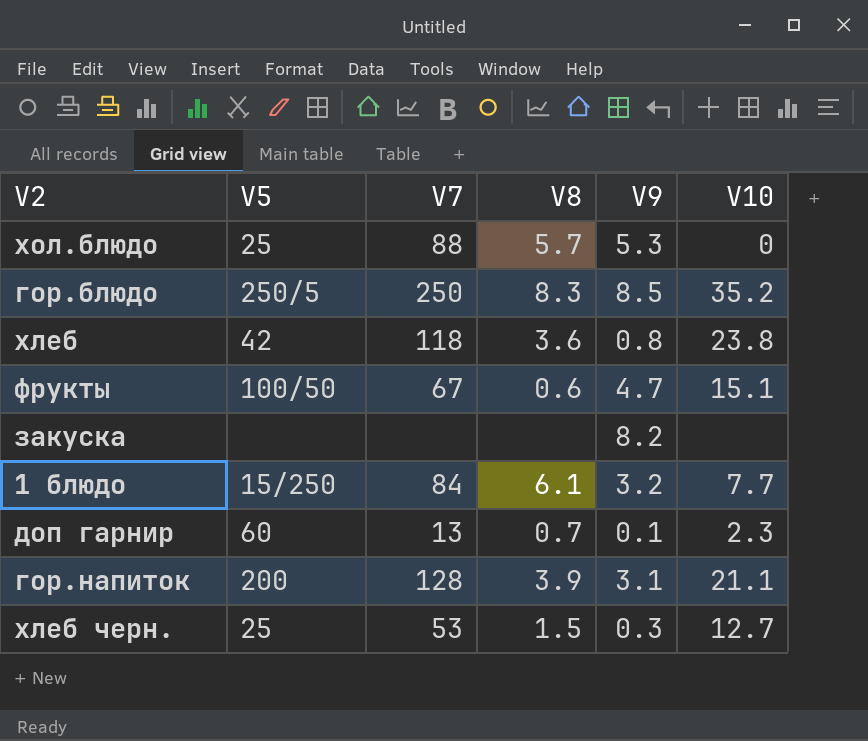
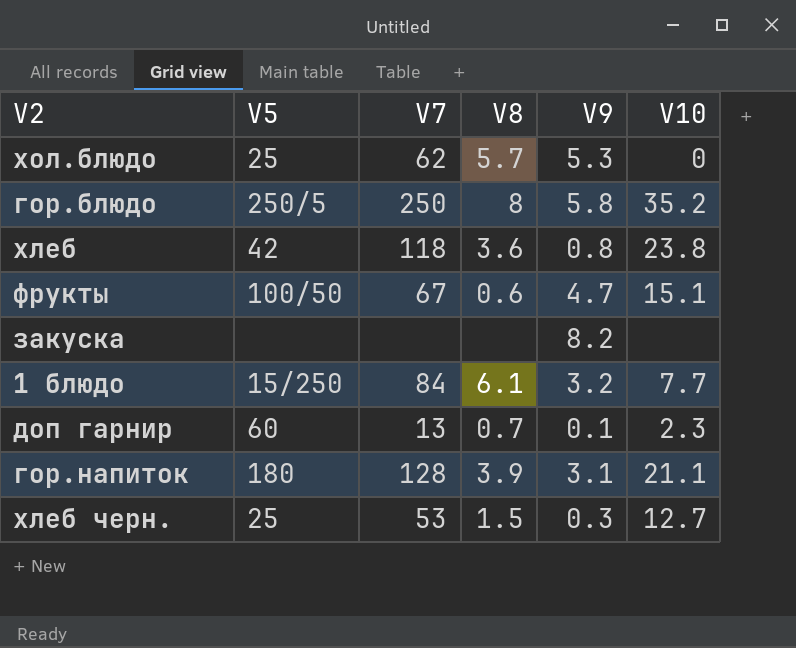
хол.блюдо | V7: 88 -> 62
гор.блюдо | V8: 8.3 -> 8
гор.блюдо | V9: 8.5 -> 5.8
гор.напиток | V5: 200 -> 180

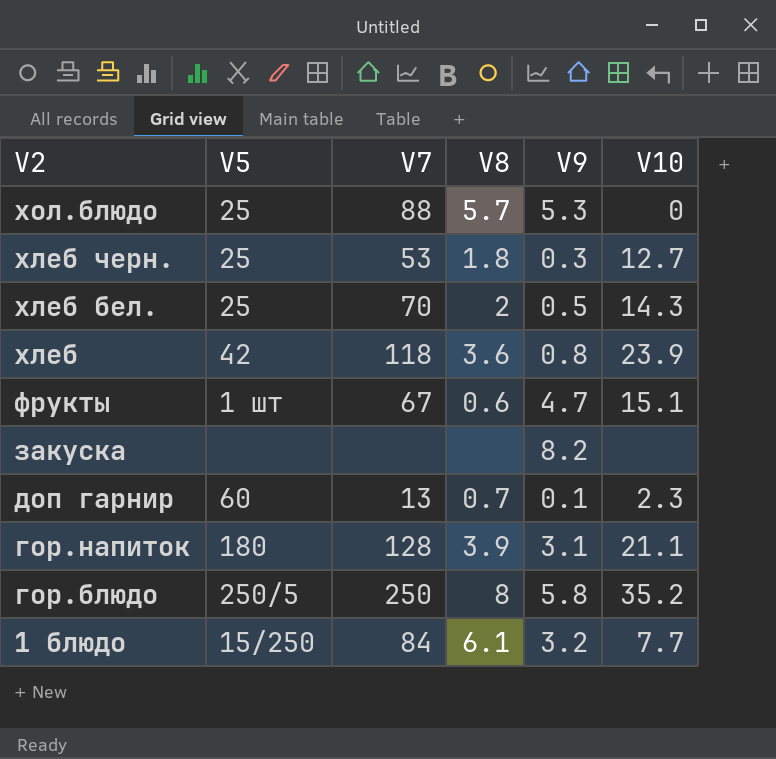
row order: none -> V2 descending
хол.блюдо | V7: 62 -> 88
хлеб черн. | V8: 1.5 -> 1.8
row хлеб бел.: none -> 25 | 70 | 2 | 0.5 | 14.3
хлеб | V10: 23.8 -> 23.9
фрукты | V5: 100/50 -> 1 шт

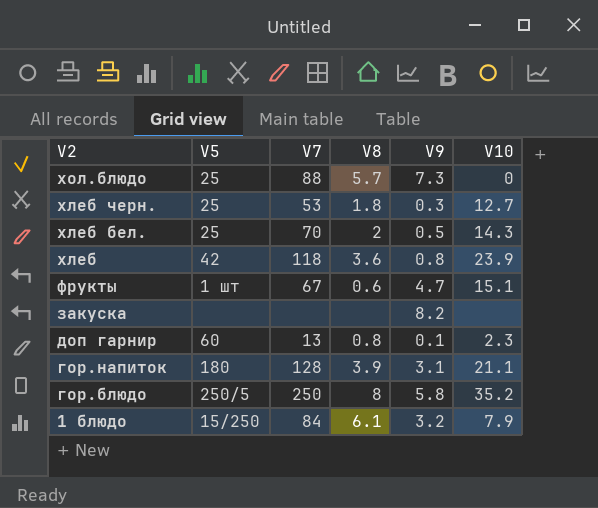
хол.блюдо | V9: 5.3 -> 7.3
доп гарнир | V8: 0.7 -> 0.8
1 блюдо | V10: 7.7 -> 7.9

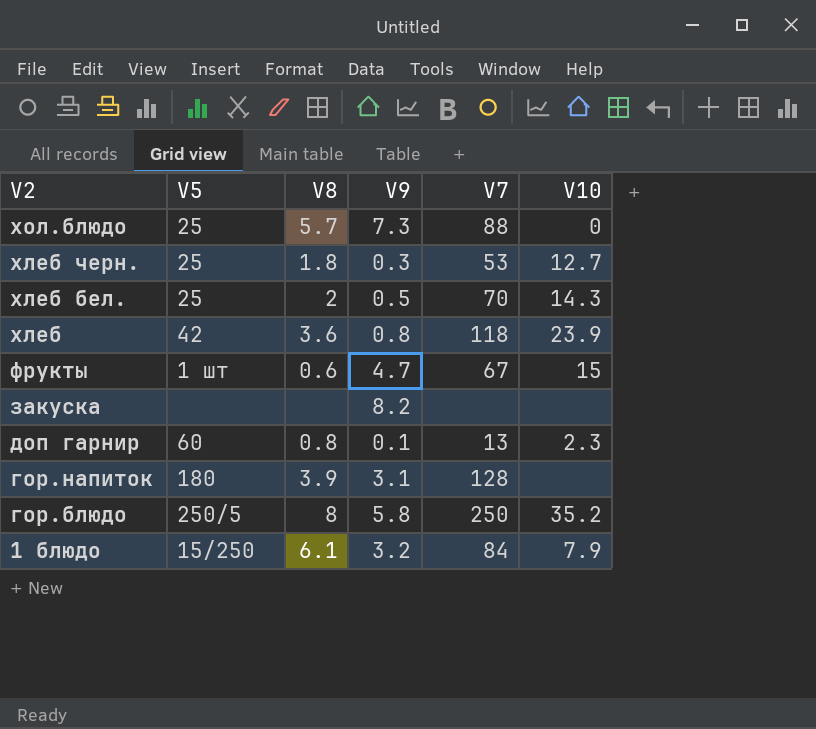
column V7 | position: 3 -> 5
фрукты | V10: 15.1 -> 15
гор.напиток | V10: 21.1 -> none

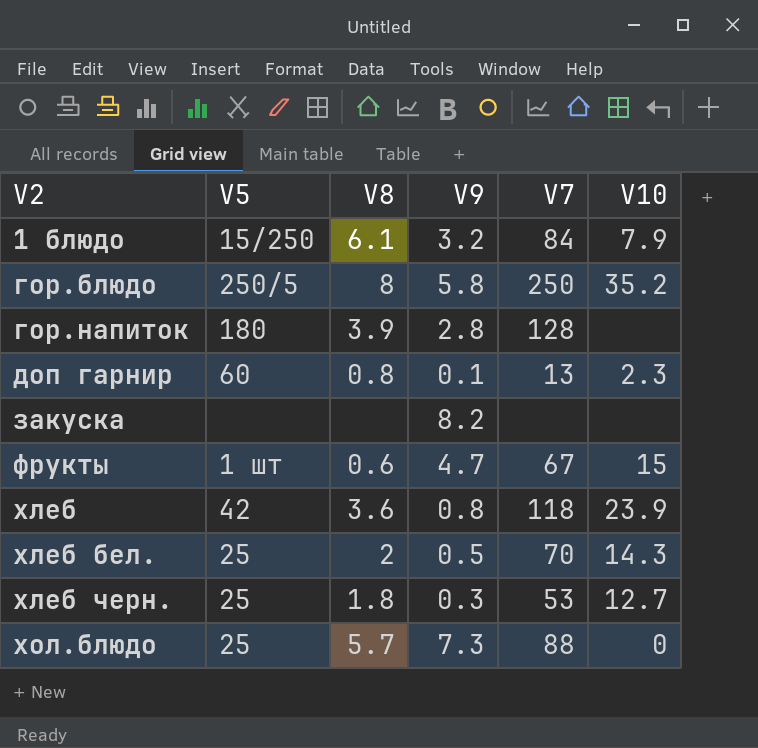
row order: V2 descending -> V2 ascending
гор.напиток | V9: 3.1 -> 2.8

